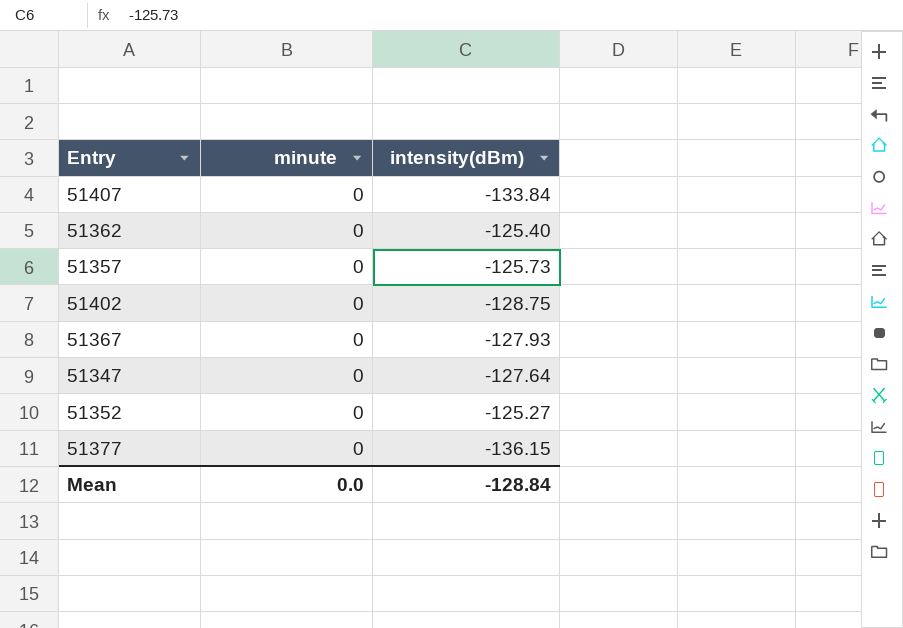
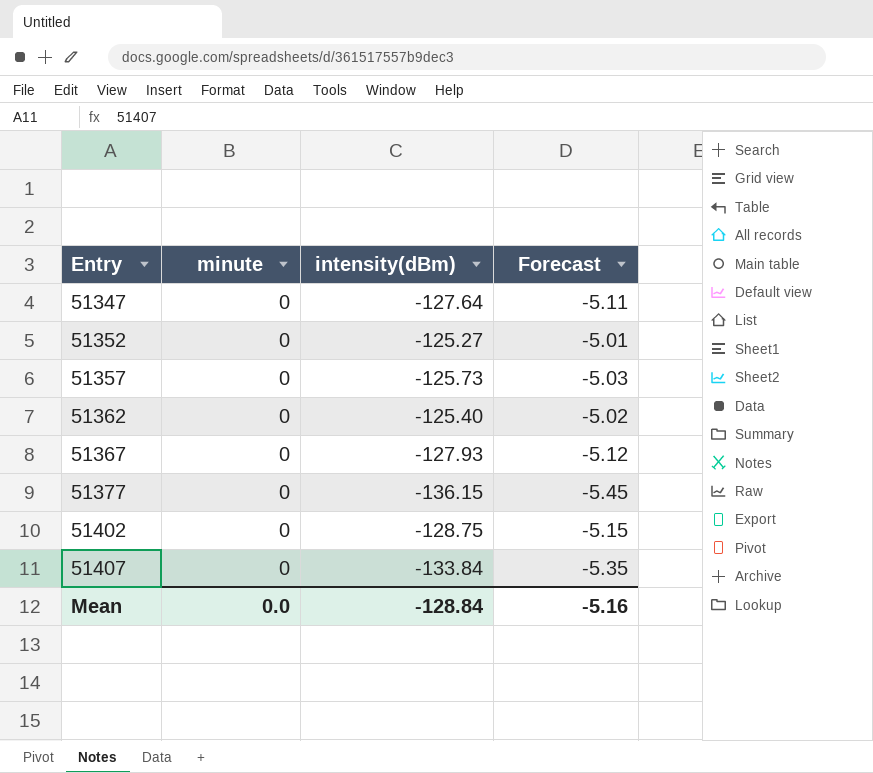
row order: none -> Entry ascending
column Forecast | formula: none -> [intensity(dBm)] * 0.04

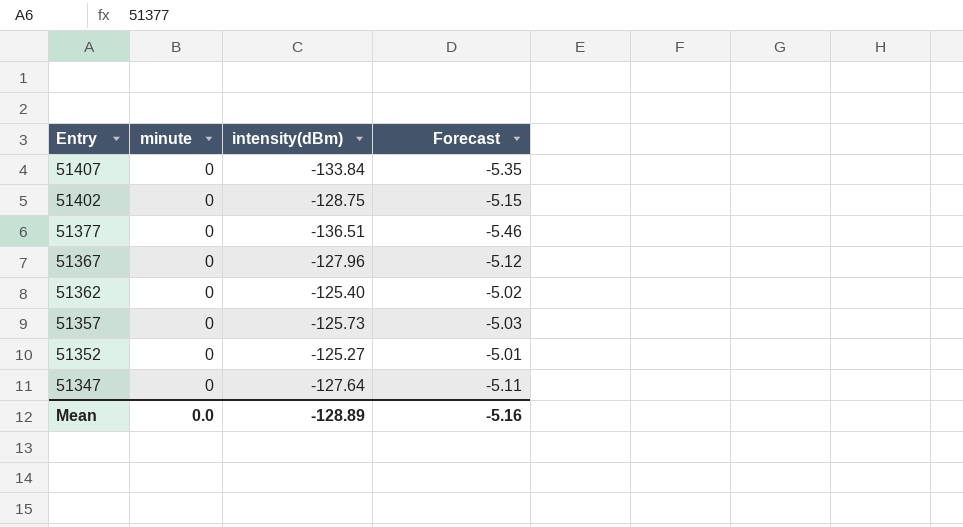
row order: Entry ascending -> Entry descending
51377 | intensity(dBm): -136.15 -> -136.51
51377 | Forecast: -5.45 -> -5.46
51367 | intensity(dBm): -127.93 -> -127.96
Mean | intensity(dBm): -128.84 -> -128.89

